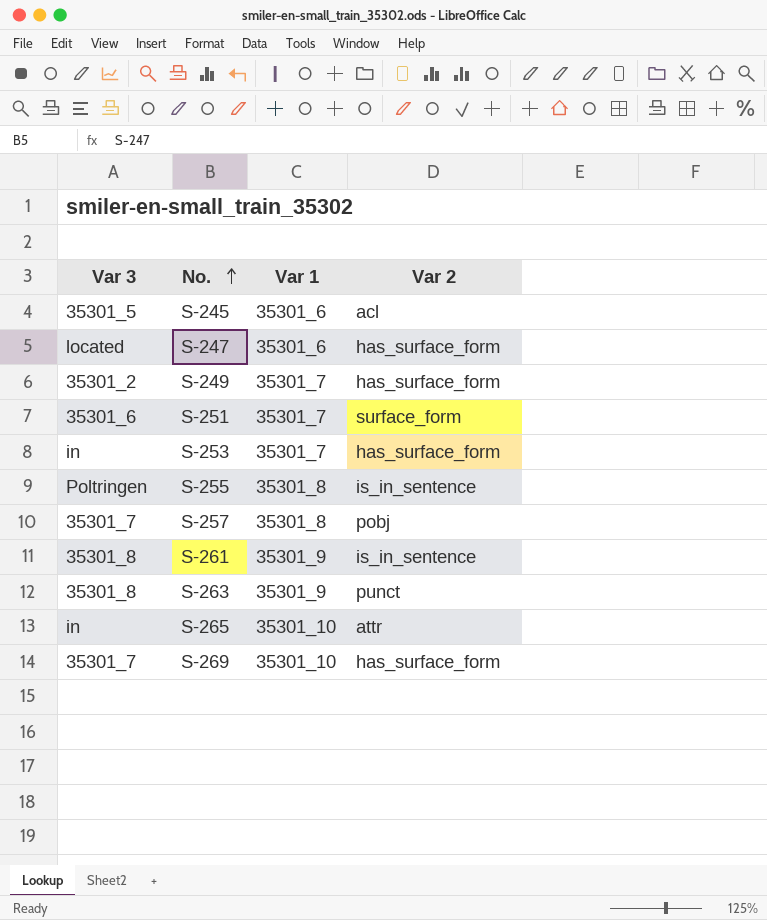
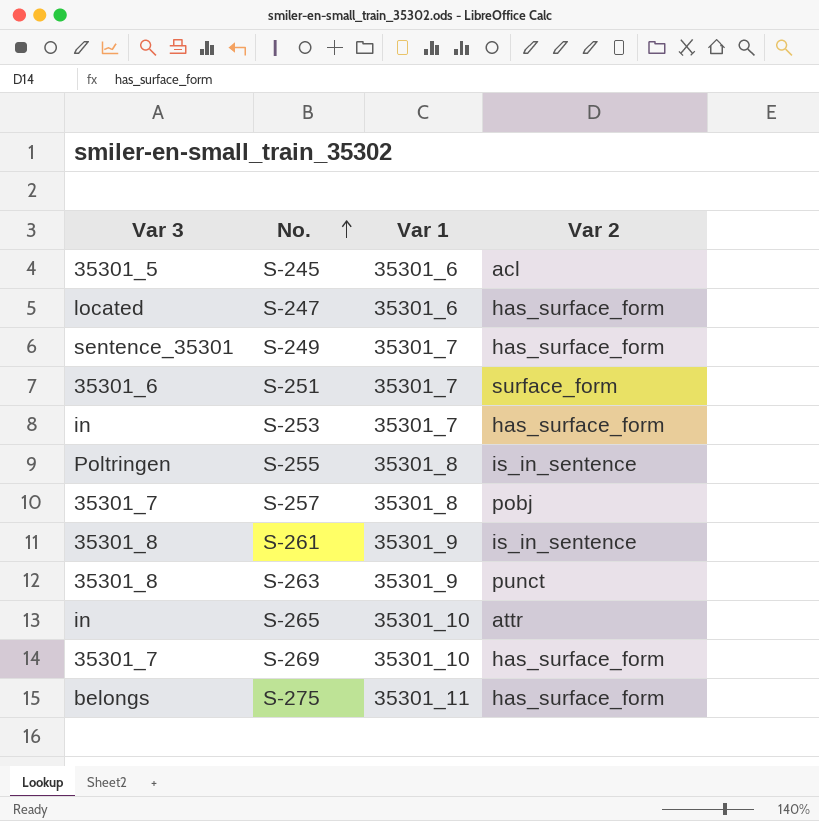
S-249 | Var 3: 35301_2 -> sentence_35301
row S-275: none -> belongs | 35301_11 | has_surface_form

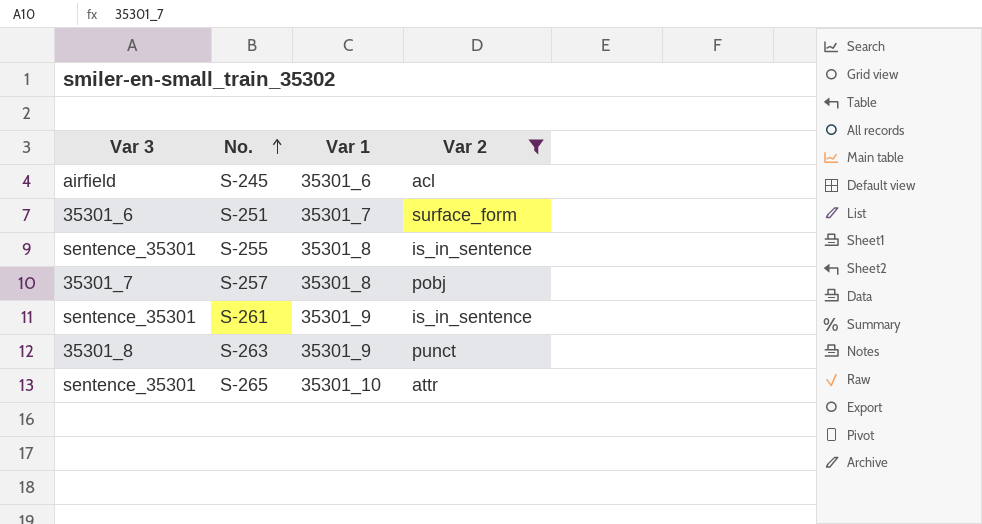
filter: none -> Var 2 != has_surface_form
S-245 | Var 3: 35301_5 -> airfield
S-255 | Var 3: Poltringen -> sentence_35301
S-261 | Var 3: 35301_8 -> sentence_35301
S-265 | Var 3: in -> sentence_35301

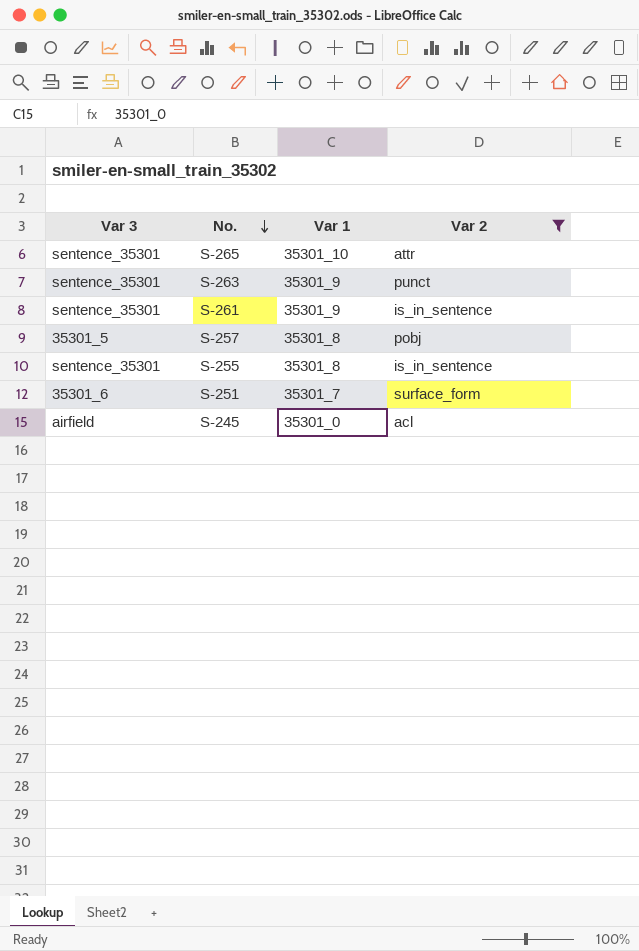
row order: No. ascending -> No. descending
S-263 | Var 3: 35301_8 -> sentence_35301
S-257 | Var 3: 35301_7 -> 35301_5
S-245 | Var 1: 35301_6 -> 35301_0

